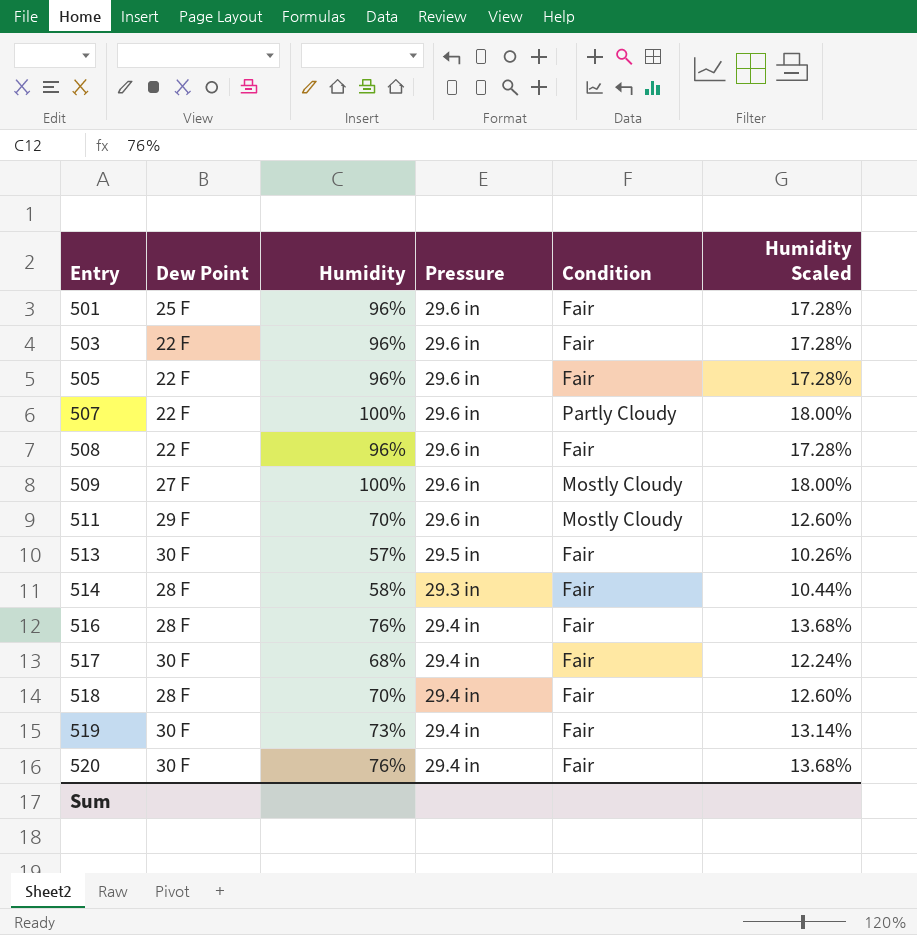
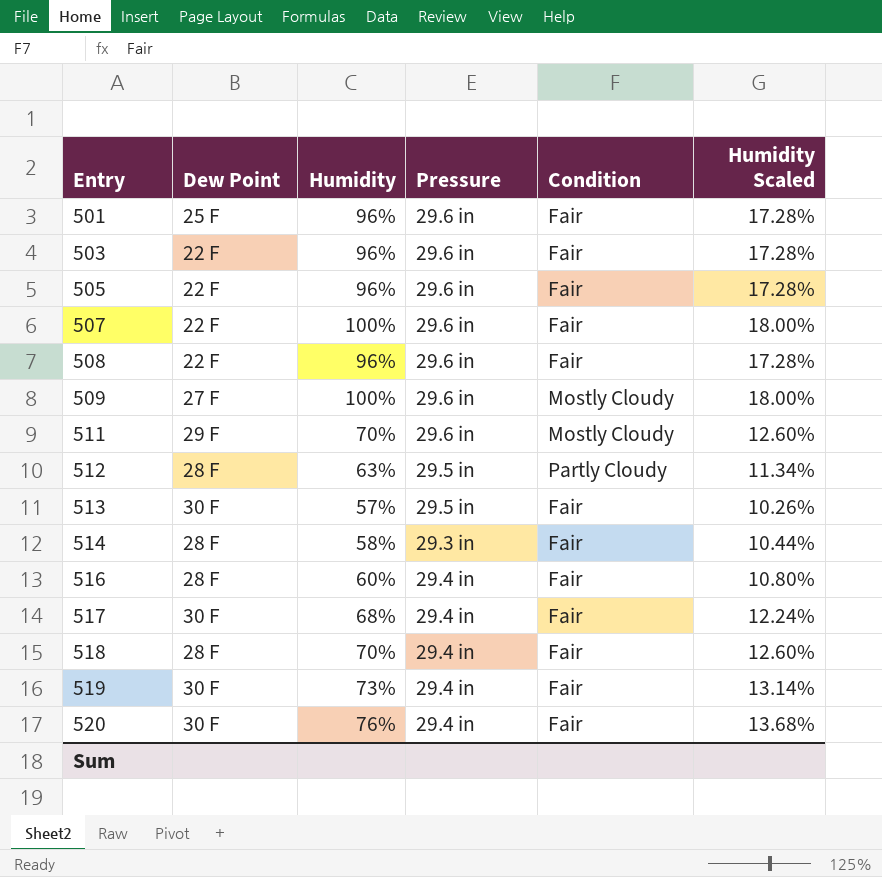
507 | Condition: Partly Cloudy -> Fair
row 512: none -> 28 F | 63% | 29.5 in | Partly Cloudy | 11.34%
516 | Humidity: 76% -> 60%
516 | Humidity Scaled: 13.68% -> 10.80%

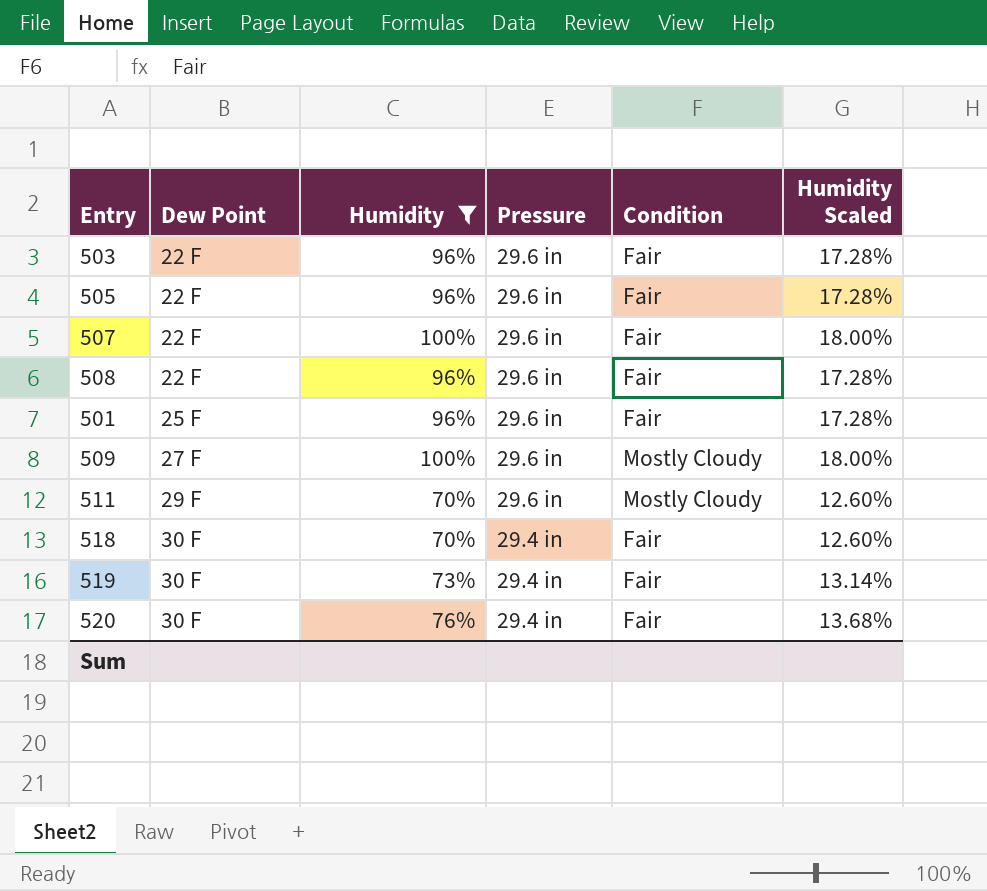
filter: none -> Humidity >= 70%
row order: Entry ascending -> Dew Point ascending
518 | Dew Point: 28 F -> 30 F

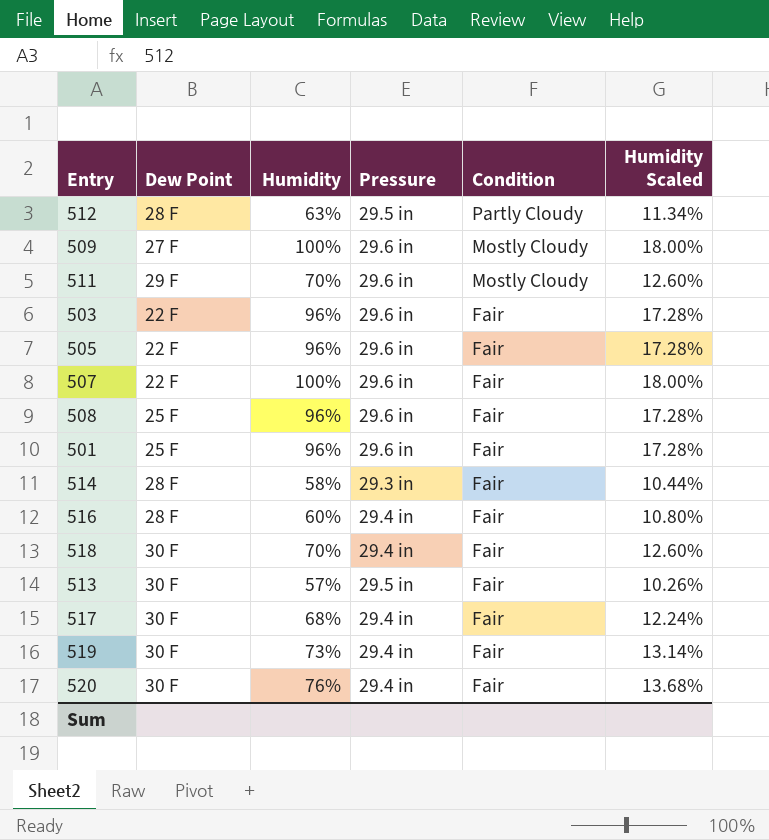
filter: Humidity >= 70% -> none
row order: Dew Point ascending -> Condition descending
508 | Dew Point: 22 F -> 25 F

